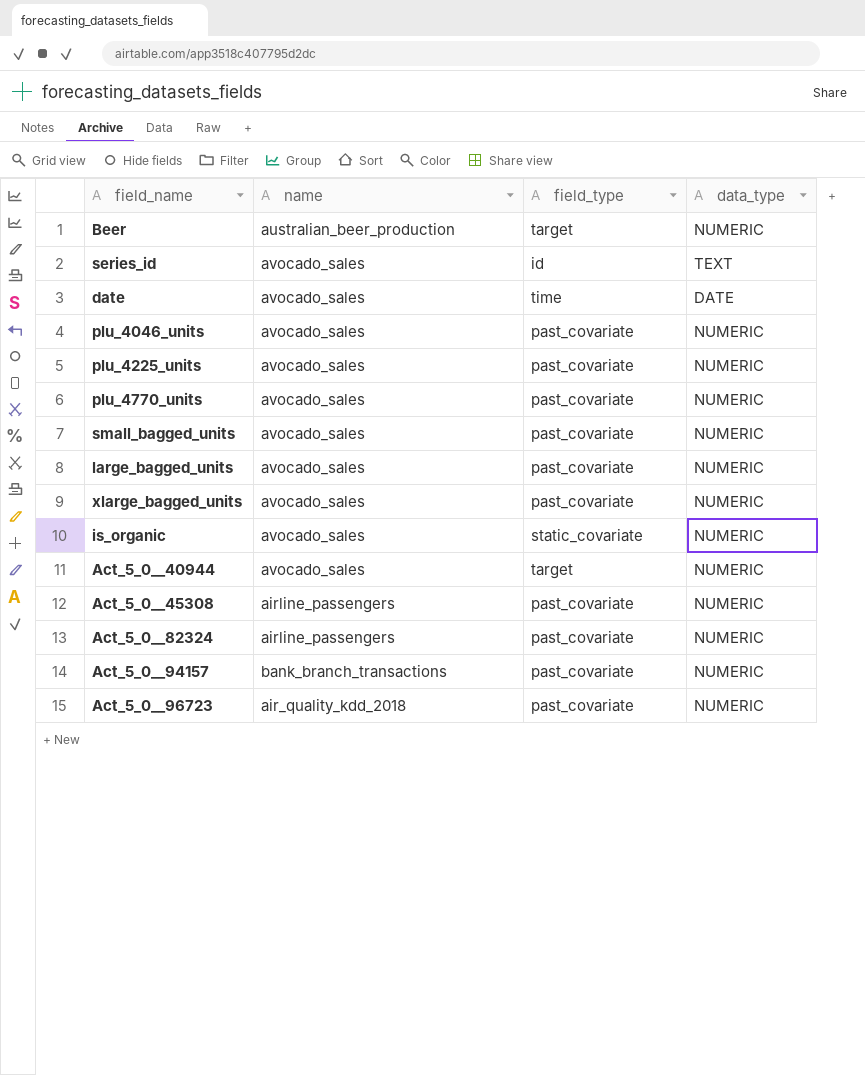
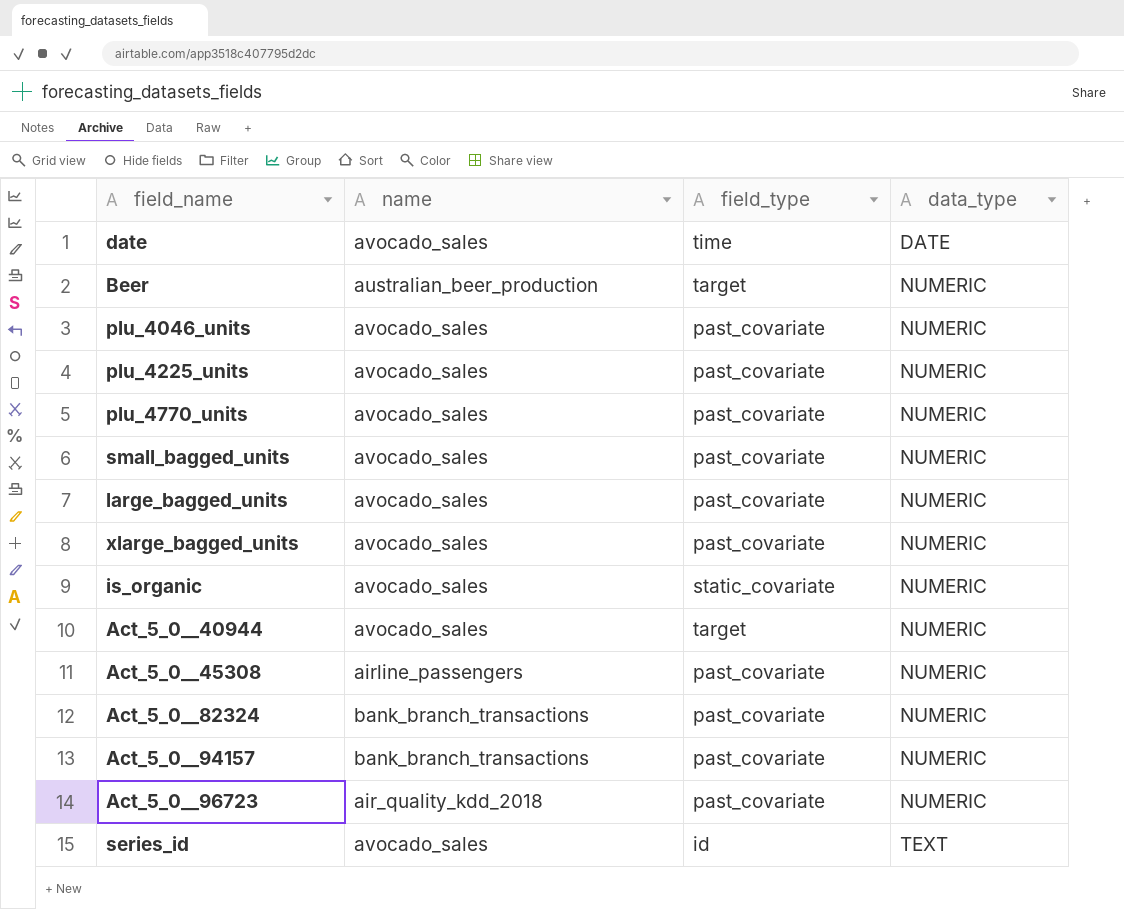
row order: none -> data_type ascending
Act_5_0__82324 | name: airline_passengers -> bank_branch_transactions

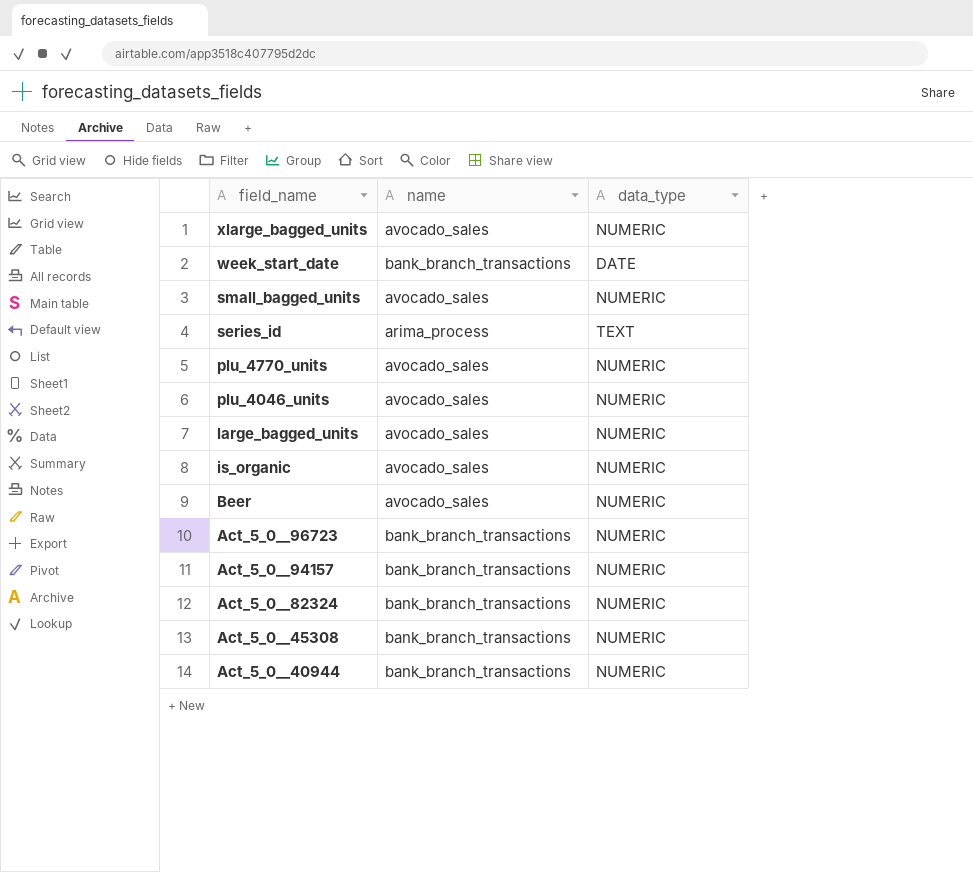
row order: data_type ascending -> field_name descending
column field_type | position: 3 -> none
row date: avocado_sales | time | DATE -> none
row plu_4225_units: avocado_sales | past_covariate | NUMERIC -> none
row week_start_date: none -> bank_branch_transactions | DATE
series_id | name: avocado_sales -> arima_process
Beer | name: australian_beer_production -> avocado_sales
Act_5_0__96723 | name: air_quality_kdd_2018 -> bank_branch_transactions
Act_5_0__45308 | name: airline_passengers -> bank_branch_transactions
Act_5_0__40944 | name: avocado_sales -> bank_branch_transactions

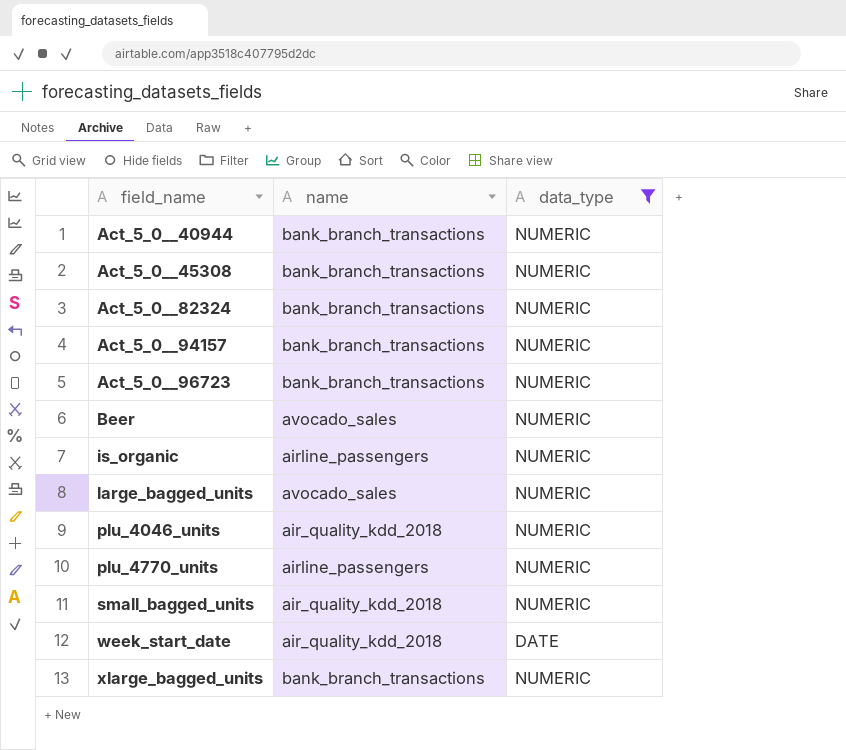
filter: none -> data_type != TEXT
row order: field_name descending -> field_name ascending
is_organic | name: avocado_sales -> airline_passengers
plu_4046_units | name: avocado_sales -> air_quality_kdd_2018
plu_4770_units | name: avocado_sales -> airline_passengers
small_bagged_units | name: avocado_sales -> air_quality_kdd_2018
week_start_date | name: bank_branch_transactions -> air_quality_kdd_2018
xlarge_bagged_units | name: avocado_sales -> bank_branch_transactions

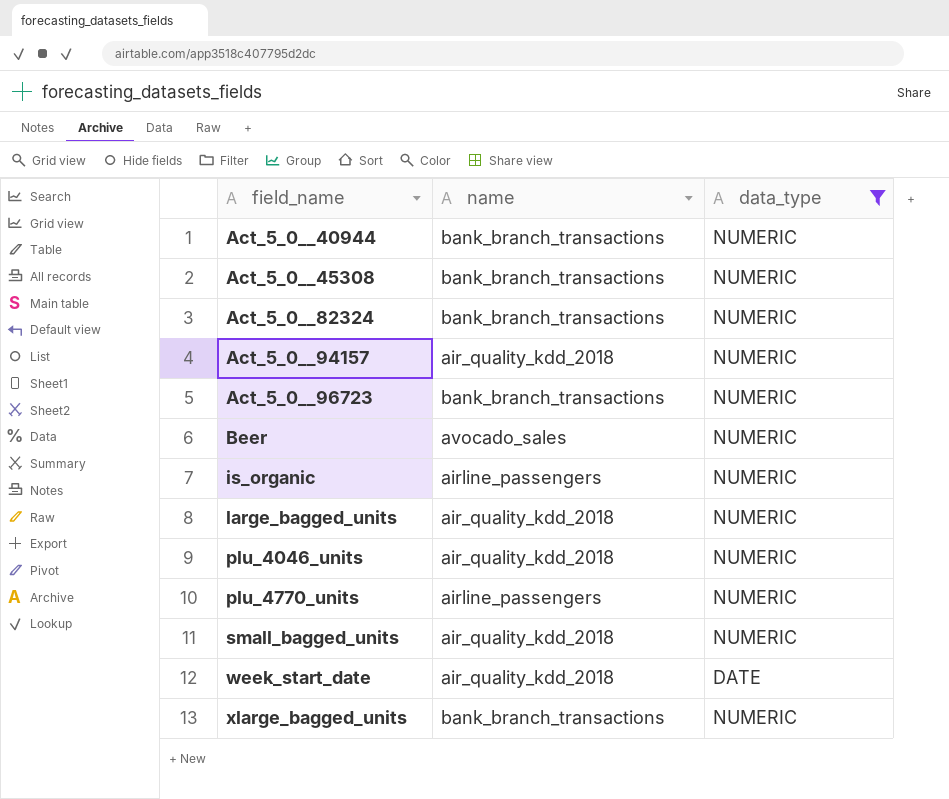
Act_5_0__94157 | name: bank_branch_transactions -> air_quality_kdd_2018
large_bagged_units | name: avocado_sales -> air_quality_kdd_2018

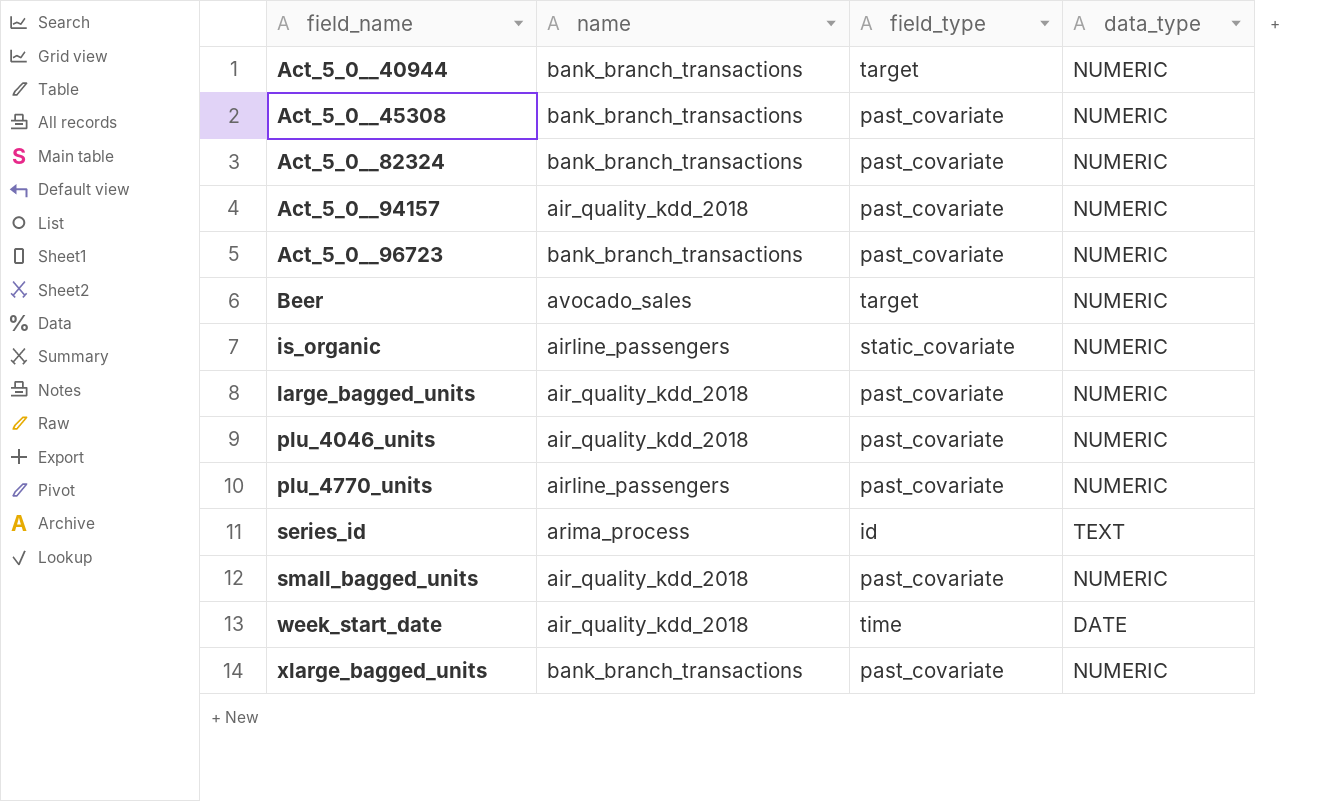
filter: data_type != TEXT -> none
column field_type | position: none -> 3

